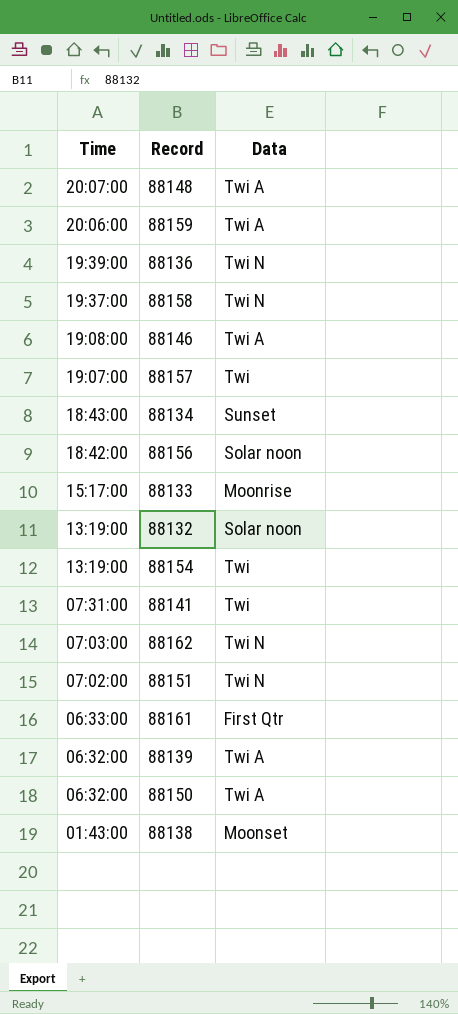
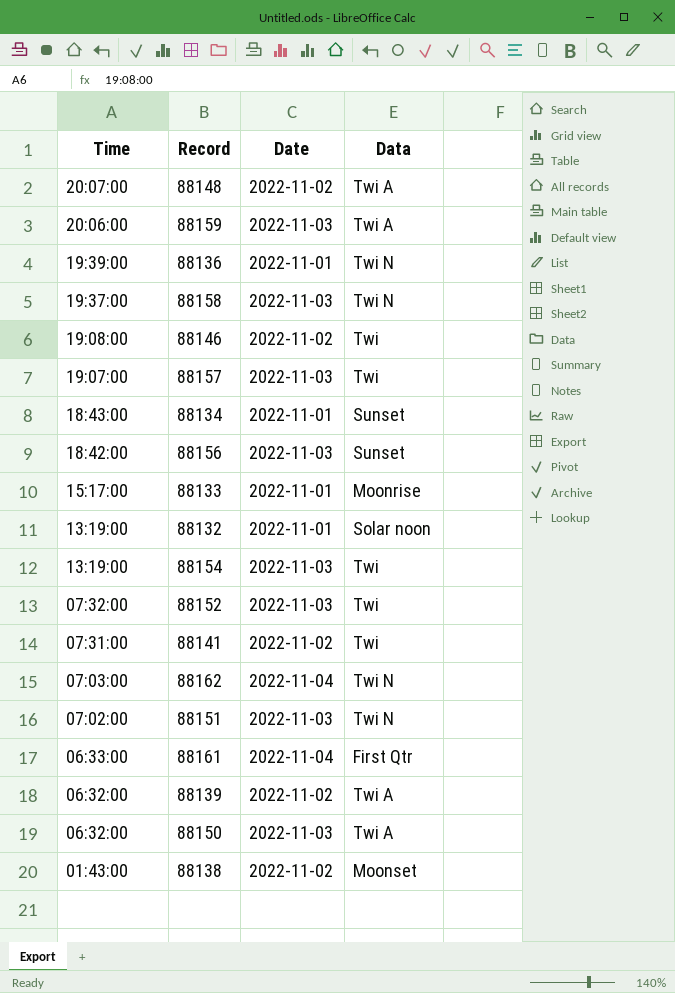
column Date | position: none -> 3
88146 | Data: Twi A -> Twi
88156 | Data: Solar noon -> Sunset
row 88152: none -> 07:32:00 | 2022-11-03 | Twi

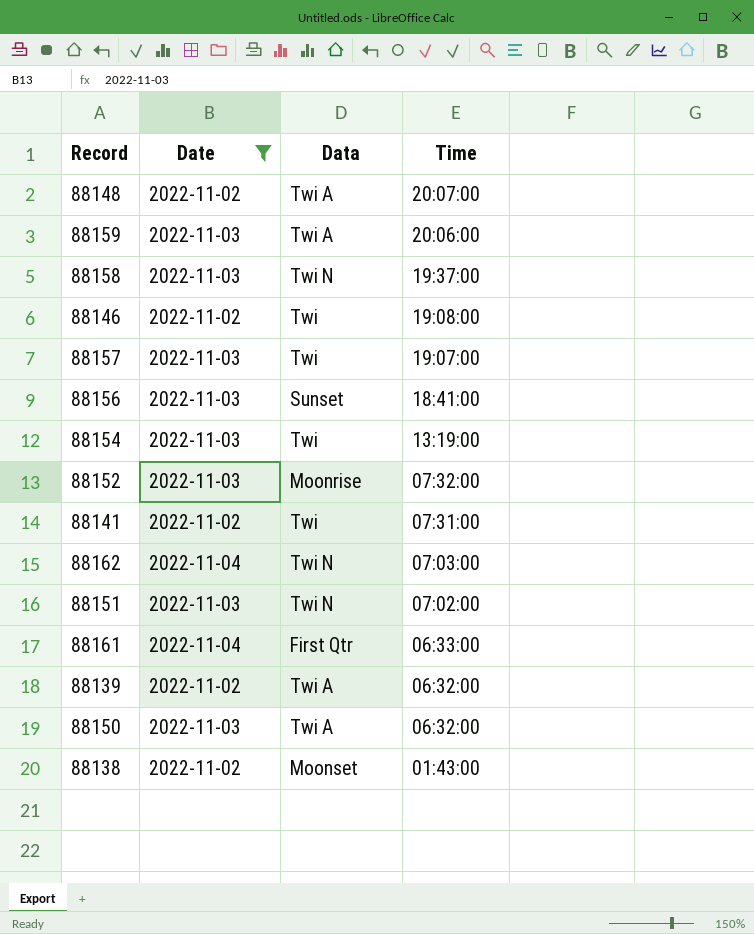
filter: none -> Date != 2022-11-01
column Time | position: 1 -> 4
88156 | Time: 18:42:00 -> 18:41:00
88152 | Data: Twi -> Moonrise

